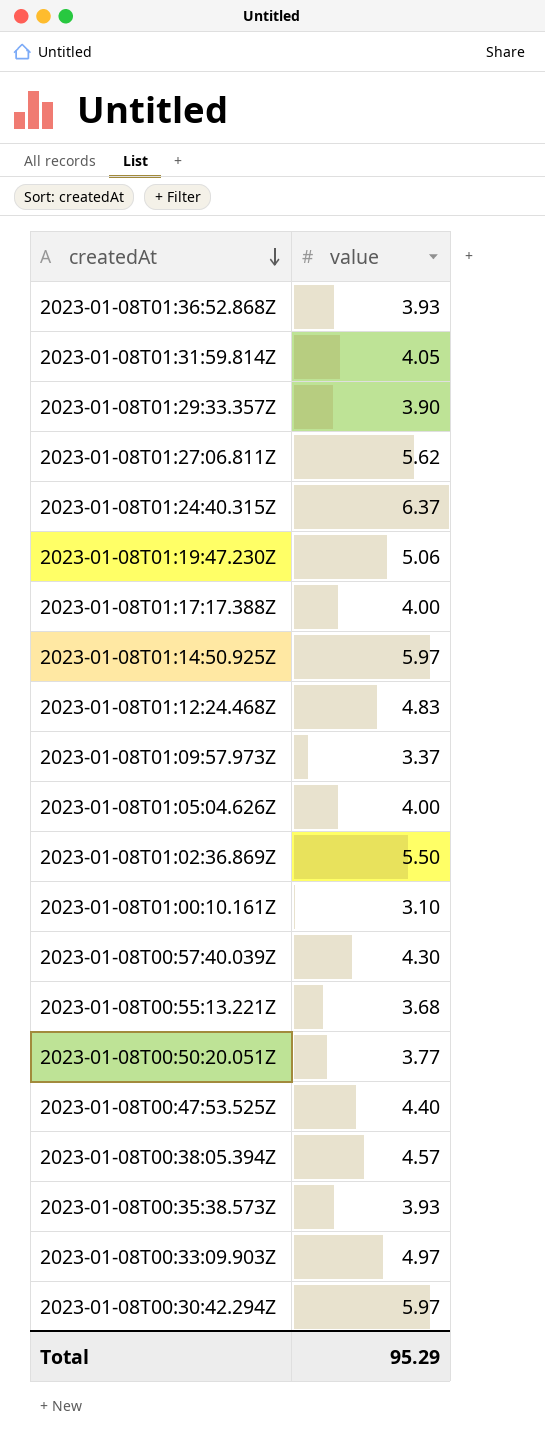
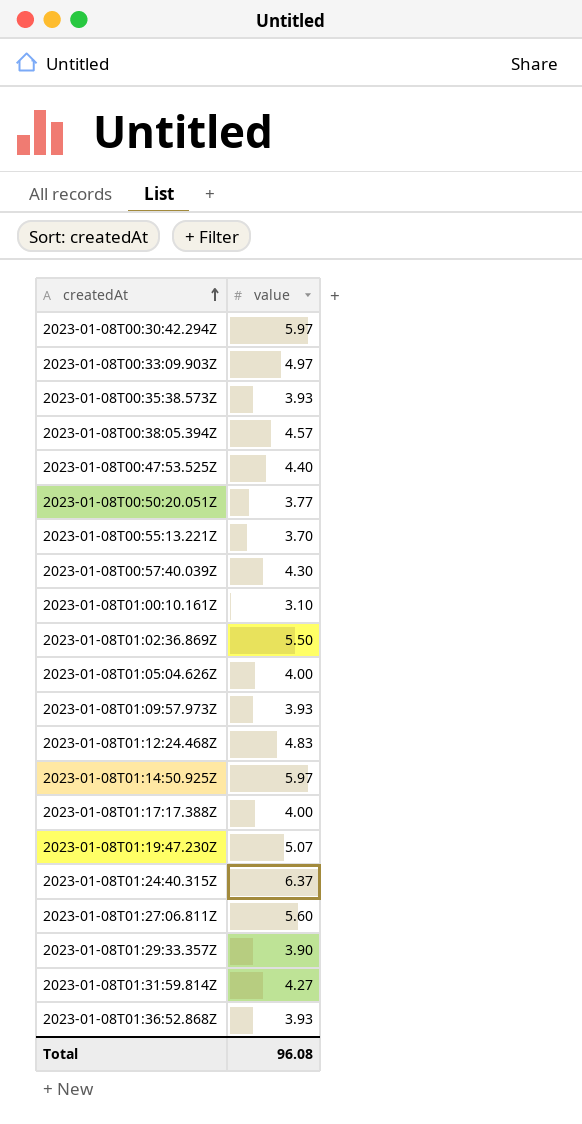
row order: createdAt descending -> createdAt ascending
2023-01-08T00:55:13.221Z | value: 3.68 -> 3.70
2023-01-08T01:09:57.973Z | value: 3.37 -> 3.93
2023-01-08T01:19:47.230Z | value: 5.06 -> 5.07
2023-01-08T01:27:06.811Z | value: 5.62 -> 5.60
2023-01-08T01:31:59.814Z | value: 4.05 -> 4.27
Total | value: 95.29 -> 96.08

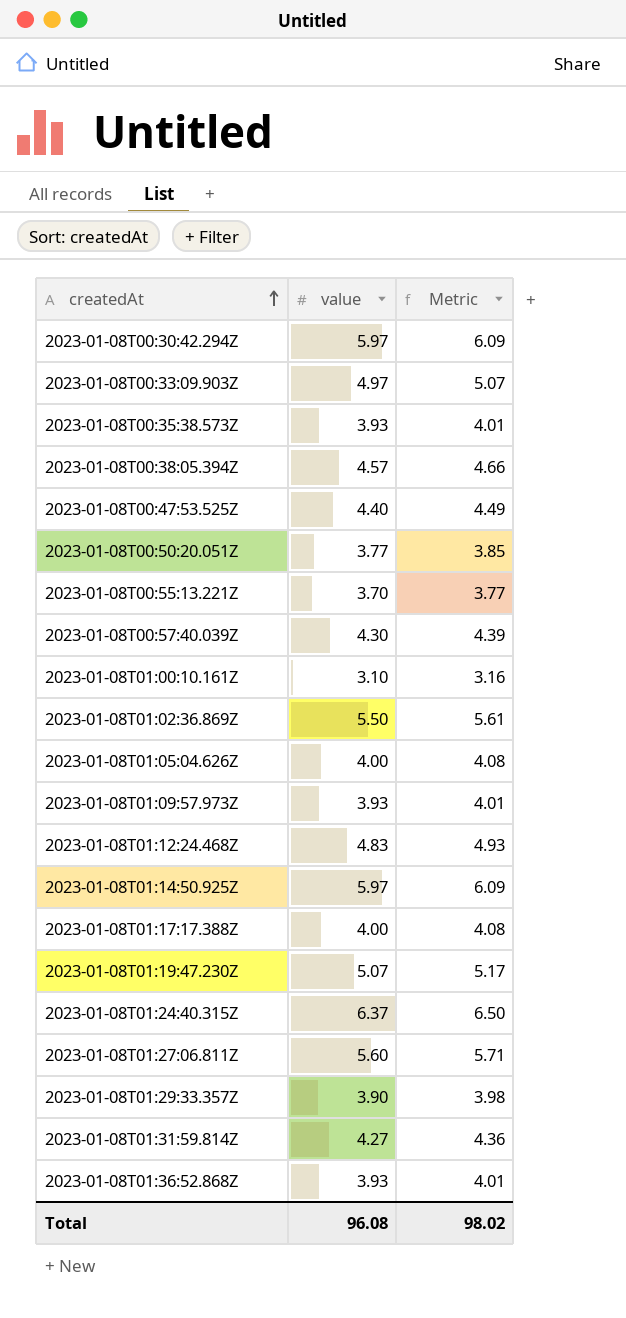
column Metric | formula: none -> [value] * 1.02

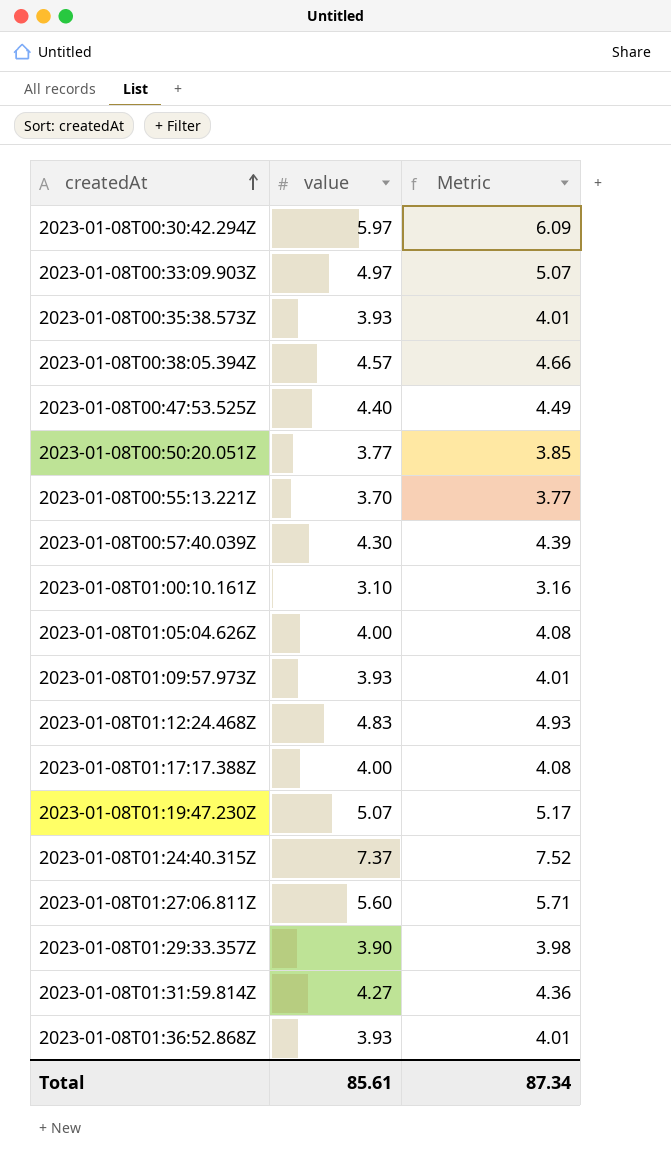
row 2023-01-08T01:02:36.869Z: 5.50 | 5.61 -> none
row 2023-01-08T01:14:50.925Z: 5.97 | 6.09 -> none
2023-01-08T01:24:40.315Z | value: 6.37 -> 7.37
2023-01-08T01:24:40.315Z | Metric: 6.50 -> 7.52
Total | value: 96.08 -> 85.61
Total | Metric: 98.02 -> 87.34

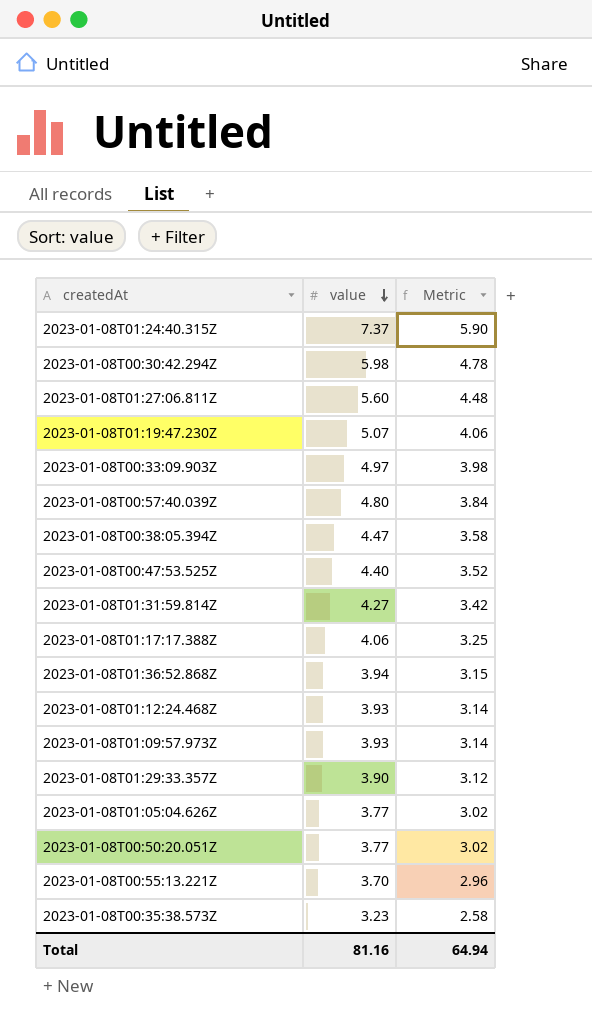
row order: createdAt ascending -> value descending
column Metric | formula: [value] * 1.02 -> [value] * 0.8
row 2023-01-08T01:00:10.161Z: 3.10 | 3.16 -> none
2023-01-08T00:30:42.294Z | value: 5.97 -> 5.98
2023-01-08T00:57:40.039Z | value: 4.30 -> 4.80
2023-01-08T00:38:05.394Z | value: 4.57 -> 4.47
2023-01-08T01:17:17.388Z | value: 4.00 -> 4.06
2023-01-08T01:36:52.868Z | value: 3.93 -> 3.94
2023-01-08T01:12:24.468Z | value: 4.83 -> 3.93
2023-01-08T01:05:04.626Z | value: 4.00 -> 3.77
2023-01-08T00:35:38.573Z | value: 3.93 -> 3.23
Total | value: 85.61 -> 81.16
Total | Metric: 87.34 -> 64.94

